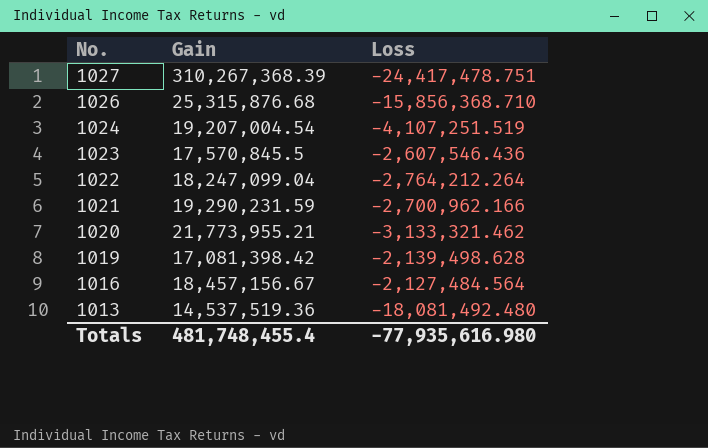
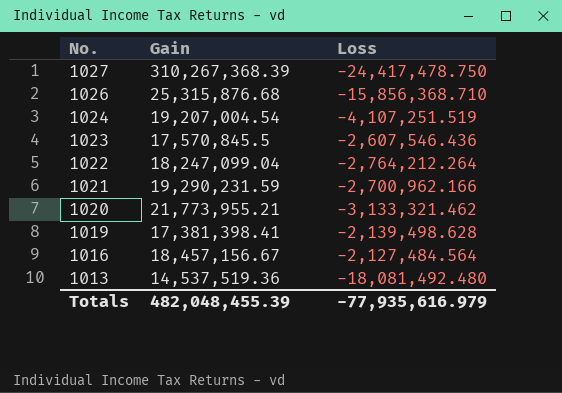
1027 | Loss: -24,417,478.751 -> -24,417,478.750
1019 | Gain: 17,081,398.42 -> 17,381,398.41
Totals | Gain: 481,748,455.4 -> 482,048,455.39
Totals | Loss: -77,935,616.980 -> -77,935,616.979

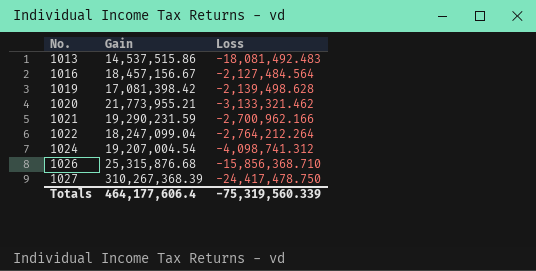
row order: No. descending -> No. ascending
row 1023: 17,570,845.5 | -2,607,546.436 -> none
1013 | Gain: 14,537,519.36 -> 14,537,515.86
1013 | Loss: -18,081,492.480 -> -18,081,492.483
1019 | Gain: 17,381,398.41 -> 17,081,398.42
1024 | Loss: -4,107,251.519 -> -4,098,741.312
Totals | Gain: 482,048,455.39 -> 464,177,606.4
Totals | Loss: -77,935,616.979 -> -75,319,560.339

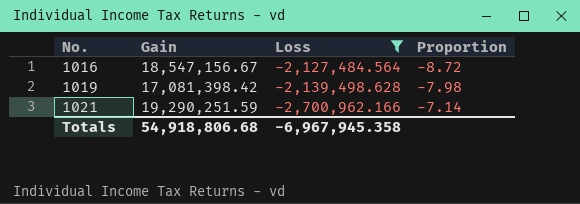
filter: none -> Loss >= -2,700,962.166
column Proportion | formula: none -> [Gain] / [Loss]
1016 | Gain: 18,457,156.67 -> 18,547,156.67
1021 | Gain: 19,290,231.59 -> 19,290,251.59
Totals | Gain: 464,177,606.4 -> 54,918,806.68
Totals | Loss: -75,319,560.339 -> -6,967,945.358

